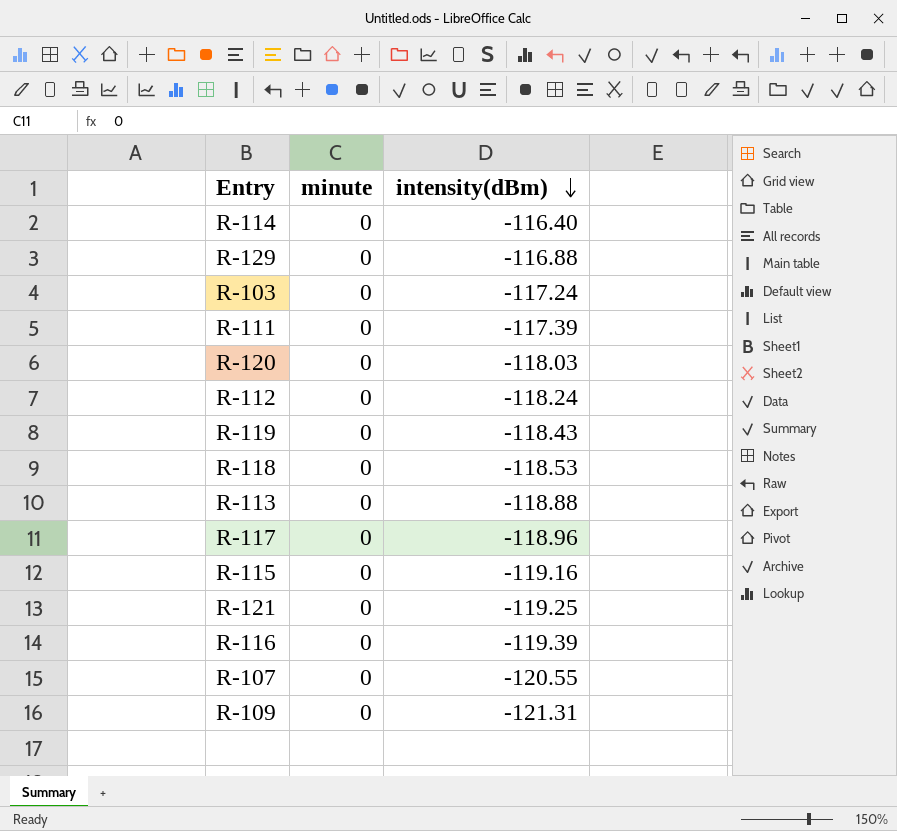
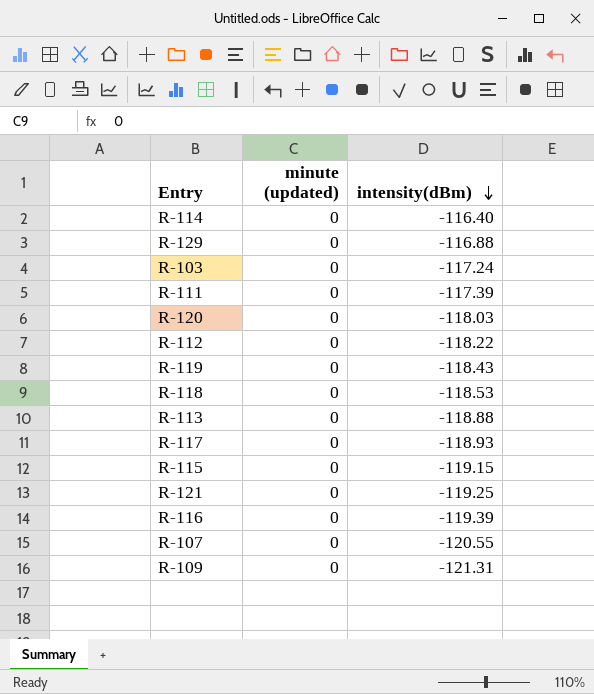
column name: minute -> minute (updated)
R-112 | intensity(dBm): -118.24 -> -118.22
R-117 | intensity(dBm): -118.96 -> -118.93
R-115 | intensity(dBm): -119.16 -> -119.15

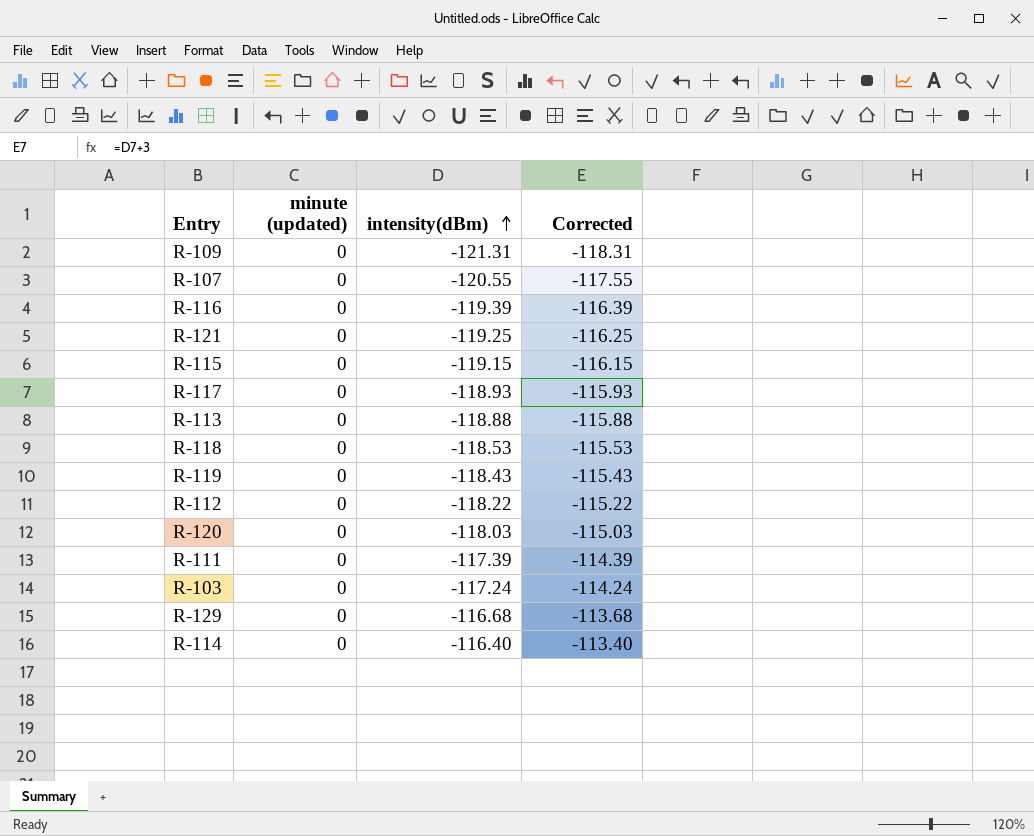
row order: intensity(dBm) descending -> intensity(dBm) ascending
column Corrected | formula: none -> [intensity(dBm)] + 3
R-129 | intensity(dBm): -116.88 -> -116.68

